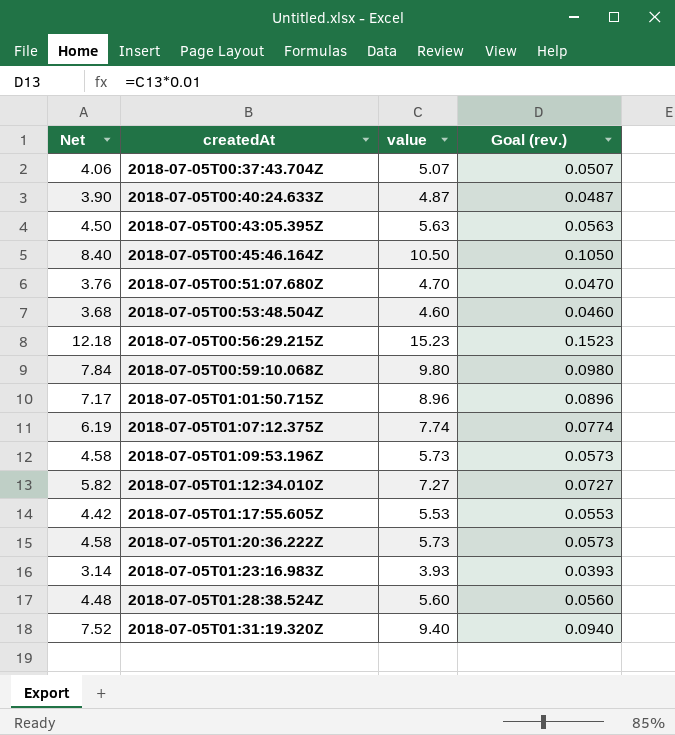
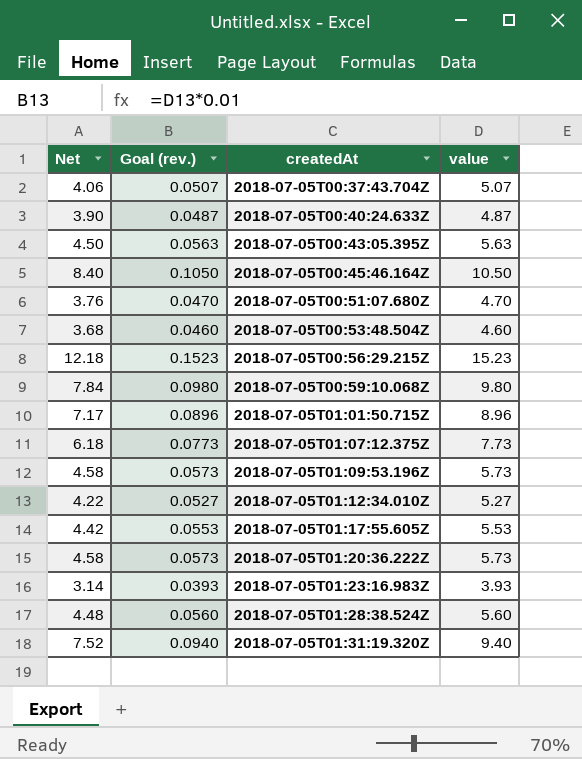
column Goal (rev.) | position: 4 -> 2
2018-07-05T01:07:12.375Z | Net: 6.19 -> 6.18
2018-07-05T01:07:12.375Z | Goal (rev.): 0.0774 -> 0.0773
2018-07-05T01:07:12.375Z | value: 7.74 -> 7.73
2018-07-05T01:12:34.010Z | Net: 5.82 -> 4.22
2018-07-05T01:12:34.010Z | Goal (rev.): 0.0727 -> 0.0527
2018-07-05T01:12:34.010Z | value: 7.27 -> 5.27

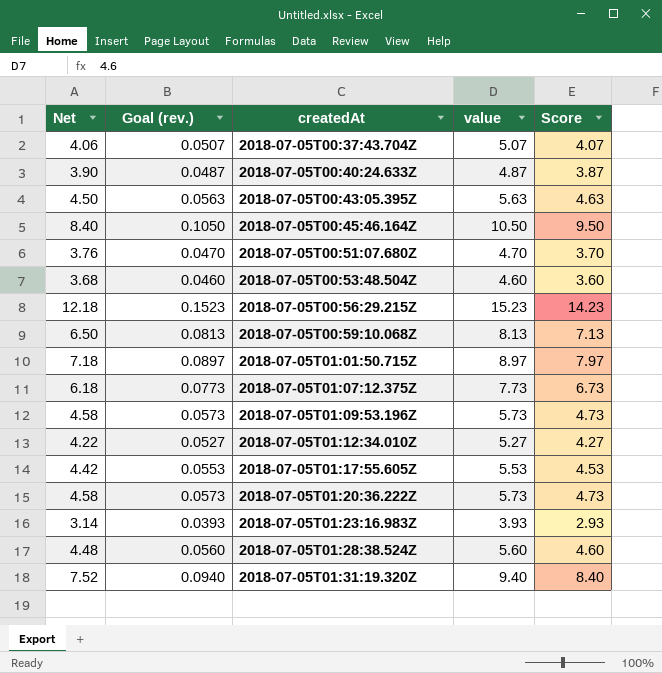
column Score | formula: none -> [value] - 1
2018-07-05T00:59:10.068Z | Net: 7.84 -> 6.50
2018-07-05T00:59:10.068Z | Goal (rev.): 0.0980 -> 0.0813
2018-07-05T00:59:10.068Z | value: 9.80 -> 8.13
2018-07-05T01:01:50.715Z | Net: 7.17 -> 7.18
2018-07-05T01:01:50.715Z | Goal (rev.): 0.0896 -> 0.0897
2018-07-05T01:01:50.715Z | value: 8.96 -> 8.97

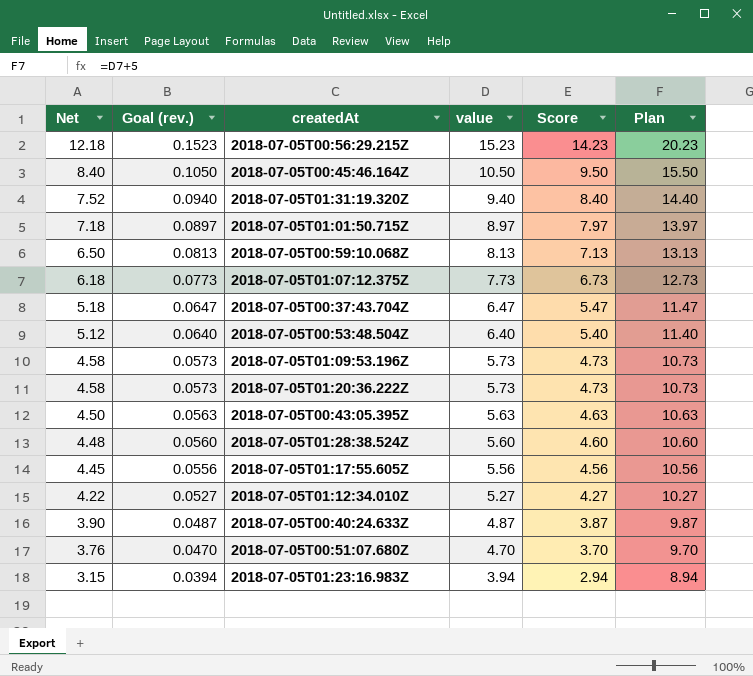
row order: createdAt ascending -> Net descending
column Plan | formula: none -> [value] + 5
2018-07-05T00:37:43.704Z | Net: 4.06 -> 5.18
2018-07-05T00:37:43.704Z | Goal (rev.): 0.0507 -> 0.0647
2018-07-05T00:37:43.704Z | value: 5.07 -> 6.47
2018-07-05T00:37:43.704Z | Score: 4.07 -> 5.47
2018-07-05T00:53:48.504Z | Net: 3.68 -> 5.12
2018-07-05T00:53:48.504Z | Goal (rev.): 0.0460 -> 0.0640
2018-07-05T00:53:48.504Z | value: 4.60 -> 6.40
2018-07-05T00:53:48.504Z | Score: 3.60 -> 5.40
2018-07-05T01:17:55.605Z | Net: 4.42 -> 4.45
2018-07-05T01:17:55.605Z | Goal (rev.): 0.0553 -> 0.0556
2018-07-05T01:17:55.605Z | value: 5.53 -> 5.56
2018-07-05T01:17:55.605Z | Score: 4.53 -> 4.56
2018-07-05T01:23:16.983Z | Net: 3.14 -> 3.15
2018-07-05T01:23:16.983Z | Goal (rev.): 0.0393 -> 0.0394
2018-07-05T01:23:16.983Z | value: 3.93 -> 3.94
2018-07-05T01:23:16.983Z | Score: 2.93 -> 2.94

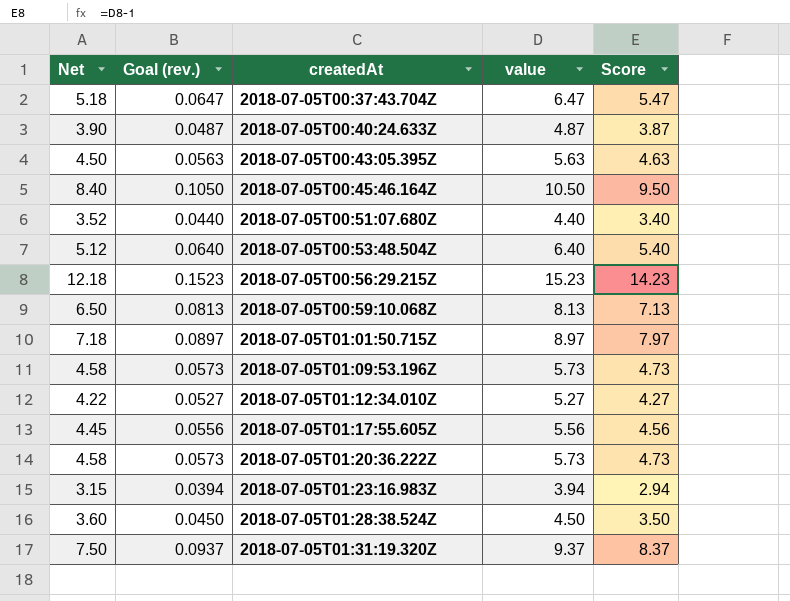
row order: Net descending -> createdAt ascending
column Plan | formula: [value] + 5 -> none
row 2018-07-05T01:07:12.375Z: 6.18 | 0.0773 | 7.73 | 6.73 | 12.73 -> none
2018-07-05T00:51:07.680Z | Net: 3.76 -> 3.52
2018-07-05T00:51:07.680Z | Goal (rev.): 0.0470 -> 0.0440
2018-07-05T00:51:07.680Z | value: 4.70 -> 4.40
2018-07-05T00:51:07.680Z | Score: 3.70 -> 3.40
2018-07-05T01:28:38.524Z | Net: 4.48 -> 3.60
2018-07-05T01:28:38.524Z | Goal (rev.): 0.0560 -> 0.0450
2018-07-05T01:28:38.524Z | value: 5.60 -> 4.50
2018-07-05T01:28:38.524Z | Score: 4.60 -> 3.50
2018-07-05T01:31:19.320Z | Net: 7.52 -> 7.50
2018-07-05T01:31:19.320Z | Goal (rev.): 0.0940 -> 0.0937
2018-07-05T01:31:19.320Z | value: 9.40 -> 9.37
2018-07-05T01:31:19.320Z | Score: 8.40 -> 8.37

